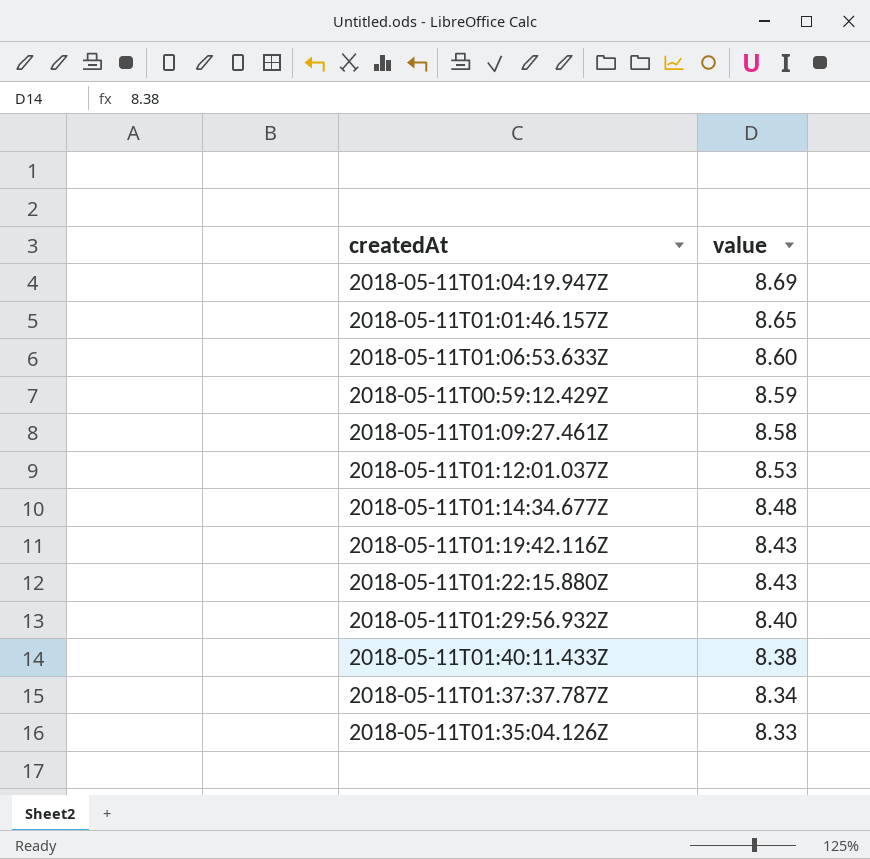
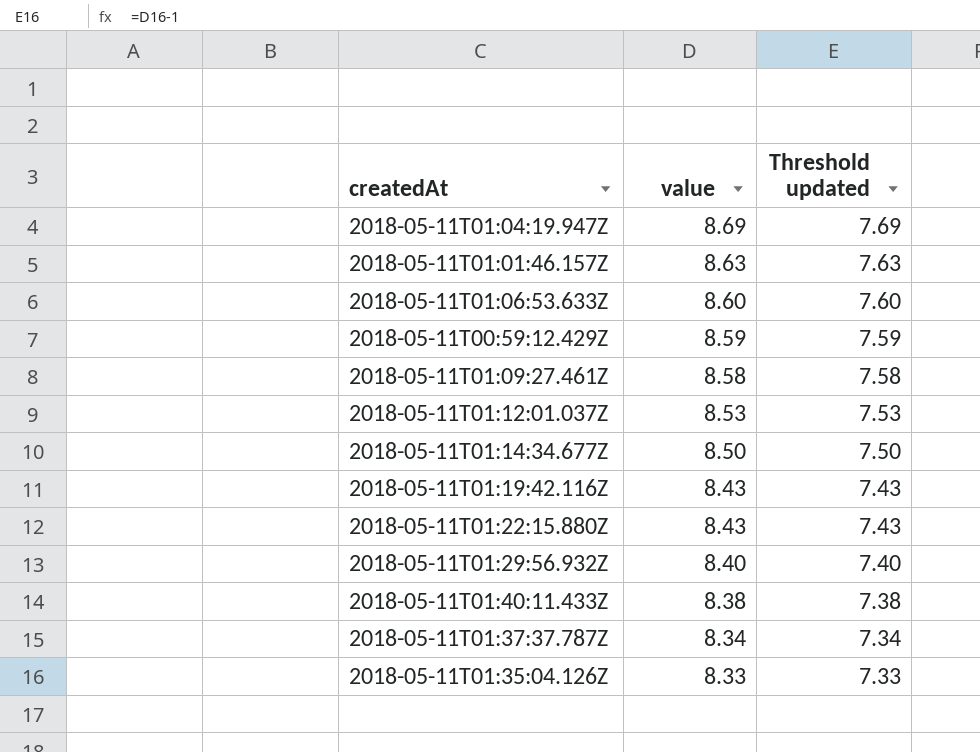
column Threshold updated | formula: none -> [value] - 1
2018-05-11T01:01:46.157Z | value: 8.65 -> 8.63
2018-05-11T01:14:34.677Z | value: 8.48 -> 8.50

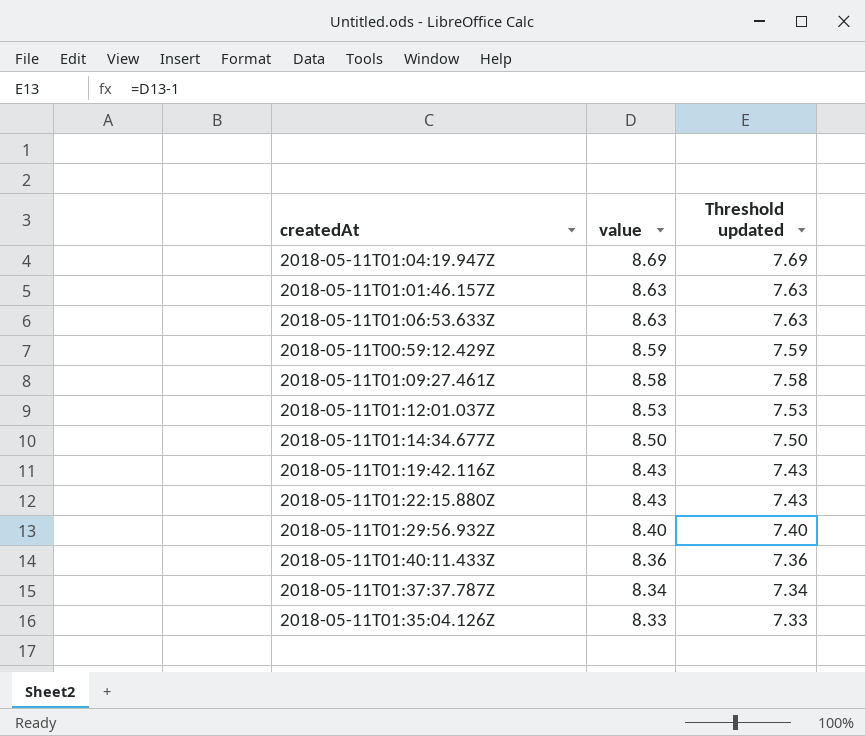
2018-05-11T01:06:53.633Z | value: 8.60 -> 8.63
2018-05-11T01:06:53.633Z | Threshold updated: 7.60 -> 7.63
2018-05-11T01:40:11.433Z | value: 8.38 -> 8.36
2018-05-11T01:40:11.433Z | Threshold updated: 7.38 -> 7.36

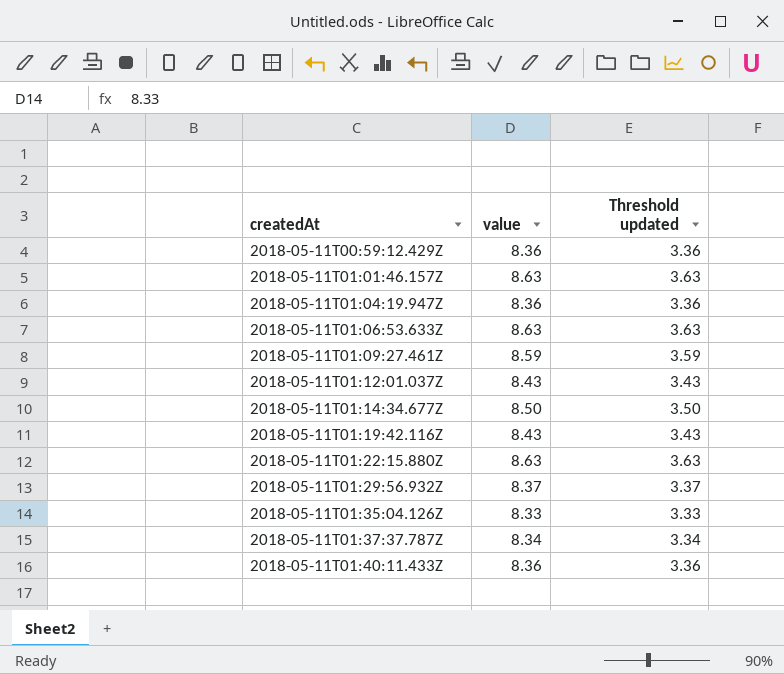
row order: value descending -> createdAt ascending
column Threshold updated | formula: [value] - 1 -> [value] - 5
2018-05-11T00:59:12.429Z | value: 8.59 -> 8.36
2018-05-11T01:04:19.947Z | value: 8.69 -> 8.36
2018-05-11T01:09:27.461Z | value: 8.58 -> 8.59
2018-05-11T01:12:01.037Z | value: 8.53 -> 8.43
2018-05-11T01:22:15.880Z | value: 8.43 -> 8.63
2018-05-11T01:29:56.932Z | value: 8.40 -> 8.37

